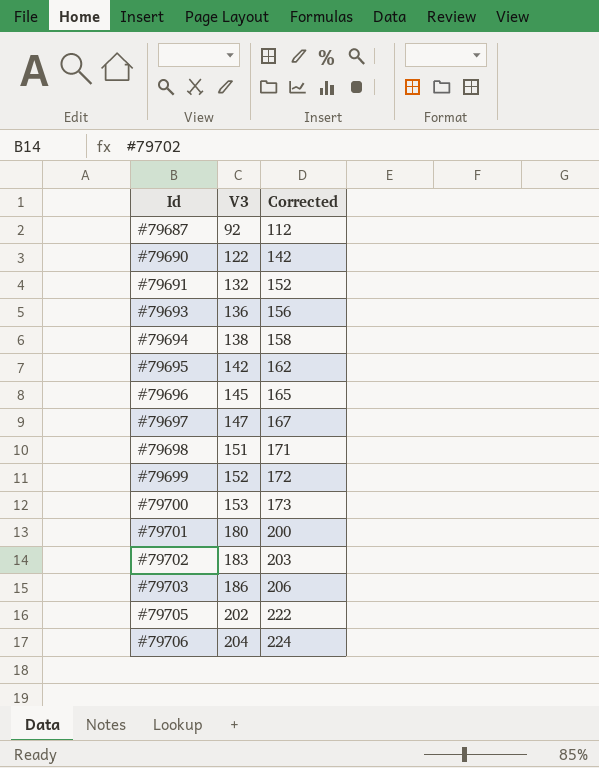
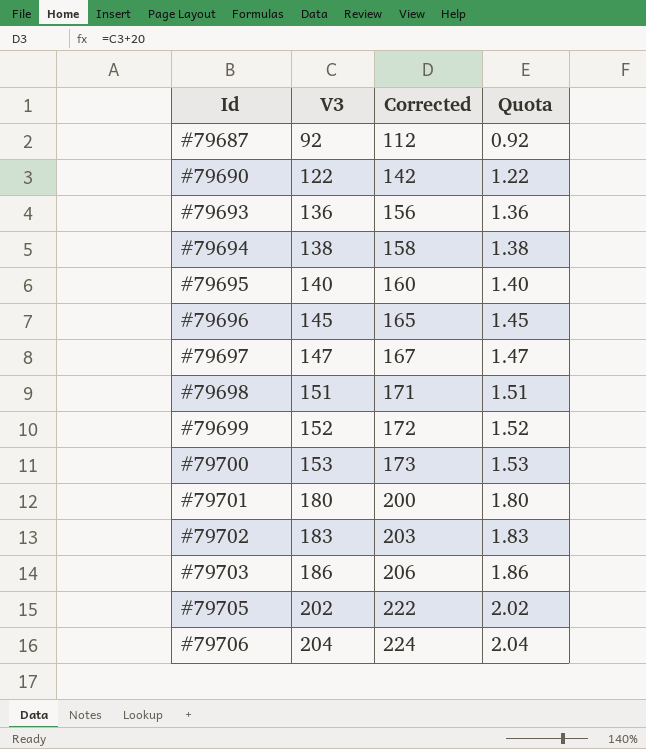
column Quota | formula: none -> [V3] * 0.01
row #79691: 132 | 152 -> none
#79695 | V3: 142 -> 140
#79695 | Corrected: 162 -> 160

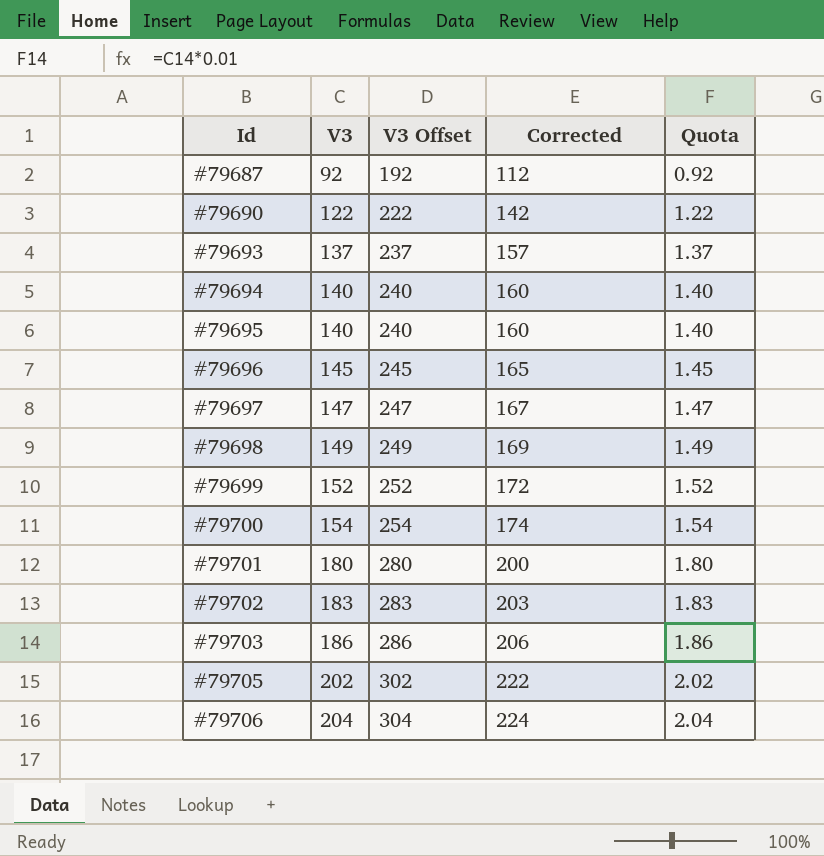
column V3 Offset | formula: none -> [V3] + 100
#79693 | V3: 136 -> 137
#79693 | Corrected: 156 -> 157
#79693 | Quota: 1.36 -> 1.37
#79694 | V3: 138 -> 140
#79694 | Corrected: 158 -> 160
#79694 | Quota: 1.38 -> 1.40
#79698 | V3: 151 -> 149
#79698 | Corrected: 171 -> 169
#79698 | Quota: 1.51 -> 1.49
#79700 | V3: 153 -> 154
#79700 | Corrected: 173 -> 174
#79700 | Quota: 1.53 -> 1.54

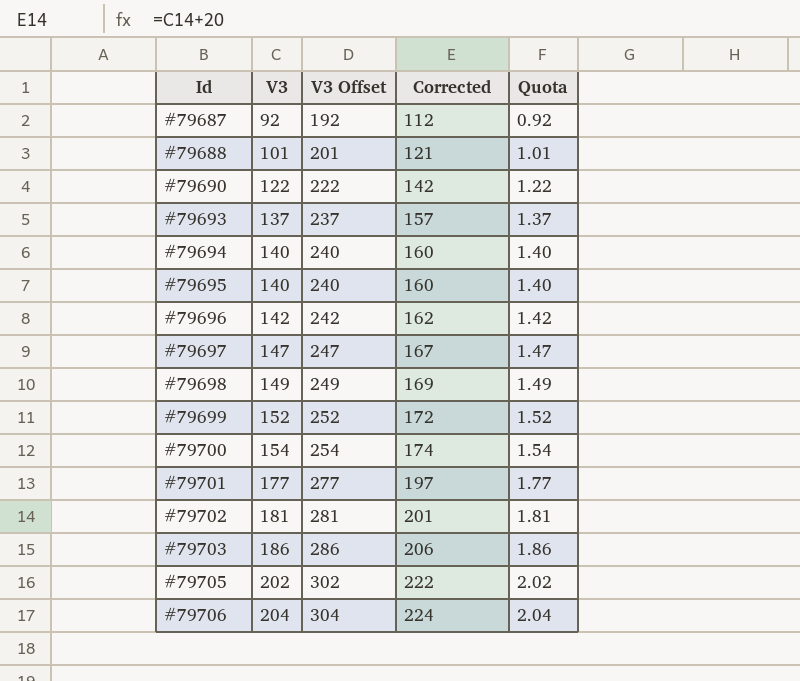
row #79688: none -> 101 | 201 | 121 | 1.01
#79696 | V3: 145 -> 142
#79696 | V3 Offset: 245 -> 242
#79696 | Corrected: 165 -> 162
#79696 | Quota: 1.45 -> 1.42
#79701 | V3: 180 -> 177
#79701 | V3 Offset: 280 -> 277
#79701 | Corrected: 200 -> 197
#79701 | Quota: 1.80 -> 1.77
#79702 | V3: 183 -> 181
#79702 | V3 Offset: 283 -> 281
#79702 | Corrected: 203 -> 201
#79702 | Quota: 1.83 -> 1.81

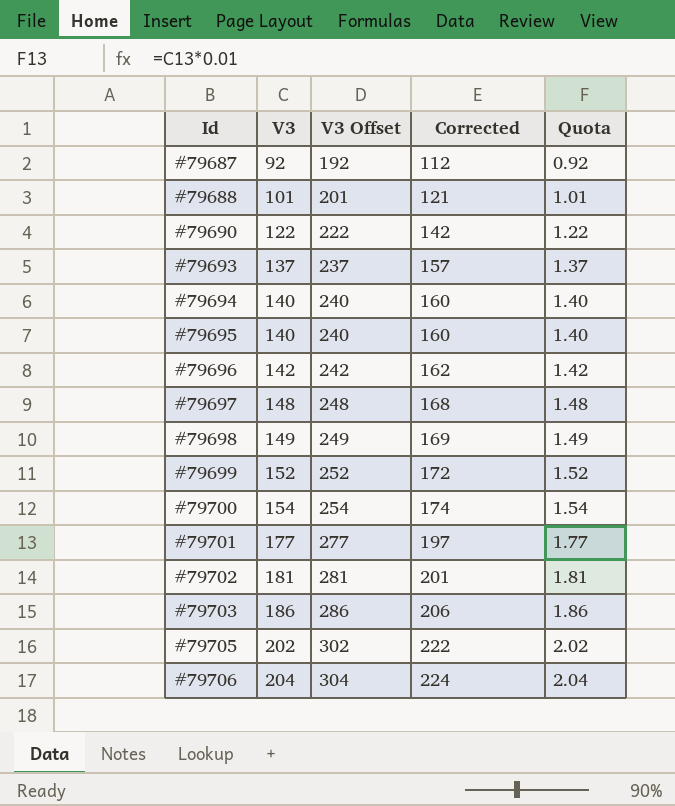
#79697 | V3: 147 -> 148
#79697 | V3 Offset: 247 -> 248
#79697 | Corrected: 167 -> 168
#79697 | Quota: 1.47 -> 1.48

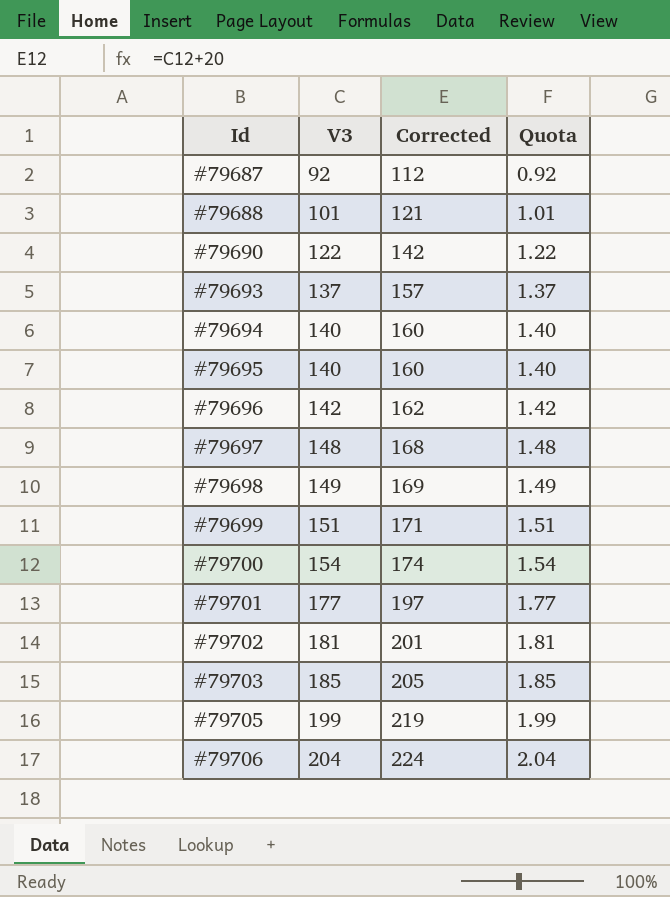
column V3 Offset | formula: [V3] + 100 -> none
#79699 | V3: 152 -> 151
#79699 | Corrected: 172 -> 171
#79699 | Quota: 1.52 -> 1.51
#79703 | V3: 186 -> 185
#79703 | Corrected: 206 -> 205
#79703 | Quota: 1.86 -> 1.85
#79705 | V3: 202 -> 199
#79705 | Corrected: 222 -> 219
#79705 | Quota: 2.02 -> 1.99

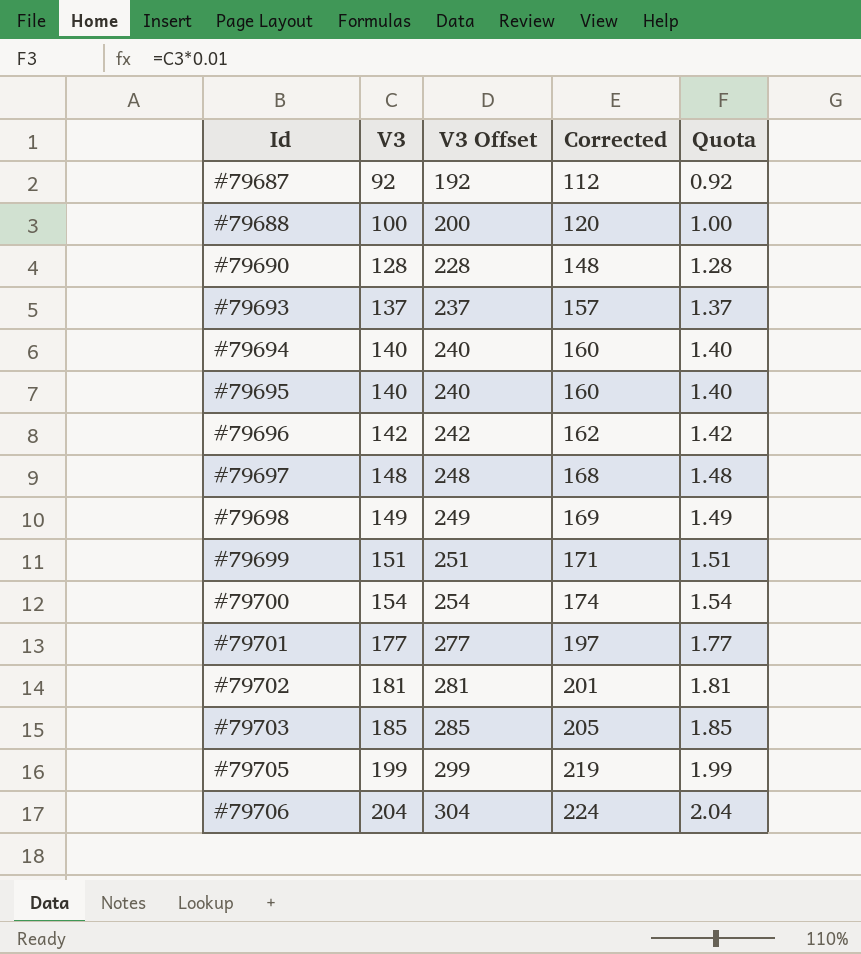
column V3 Offset | formula: none -> [V3] + 100
#79688 | V3: 101 -> 100
#79688 | Corrected: 121 -> 120
#79688 | Quota: 1.01 -> 1.00
#79690 | V3: 122 -> 128
#79690 | Corrected: 142 -> 148
#79690 | Quota: 1.22 -> 1.28

